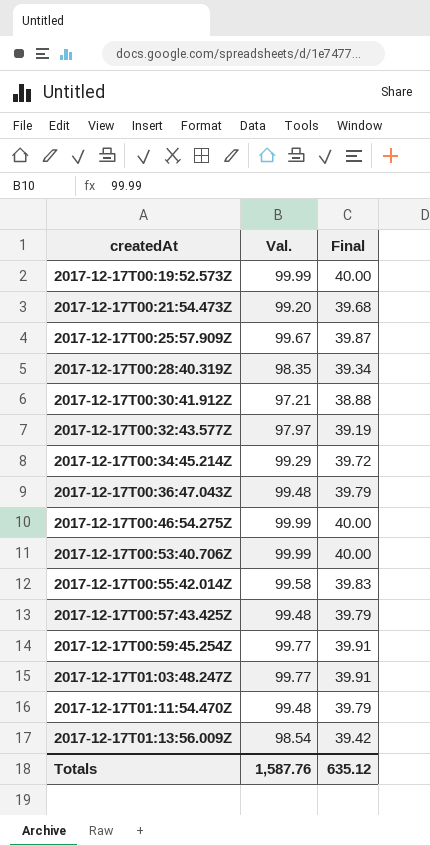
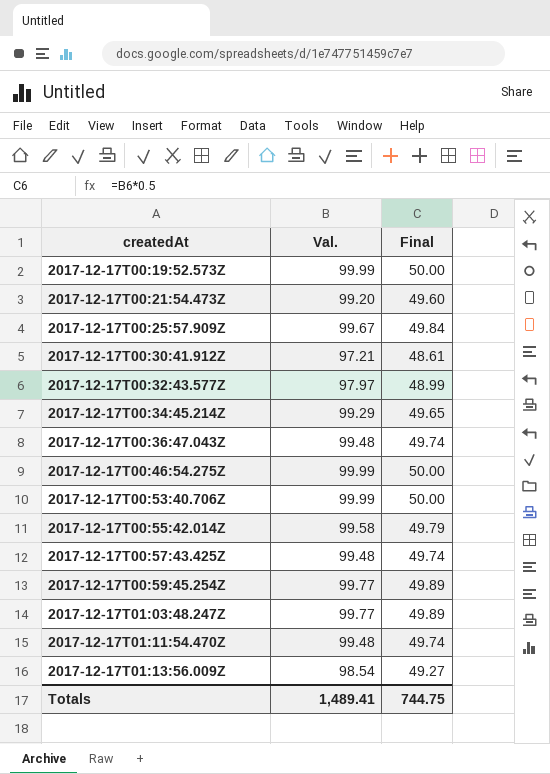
column Final | formula: [Val.] * 0.4 -> [Val.] * 0.5
row 2017-12-17T00:28:40.319Z: 98.35 | 39.34 -> none
Totals | Val.: 1,587.76 -> 1,489.41
Totals | Final: 635.12 -> 744.75

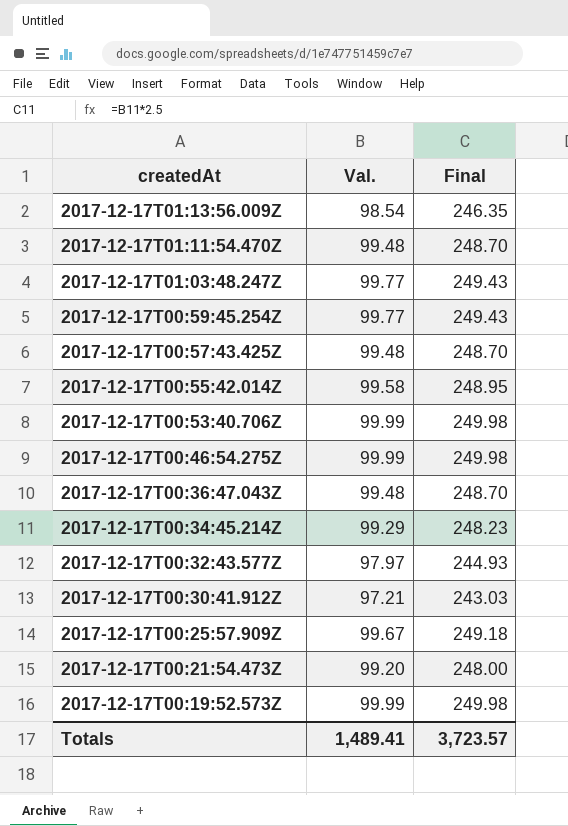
row order: createdAt ascending -> createdAt descending
column Final | formula: [Val.] * 0.5 -> [Val.] * 2.5
Totals | Final: 744.75 -> 3,723.57

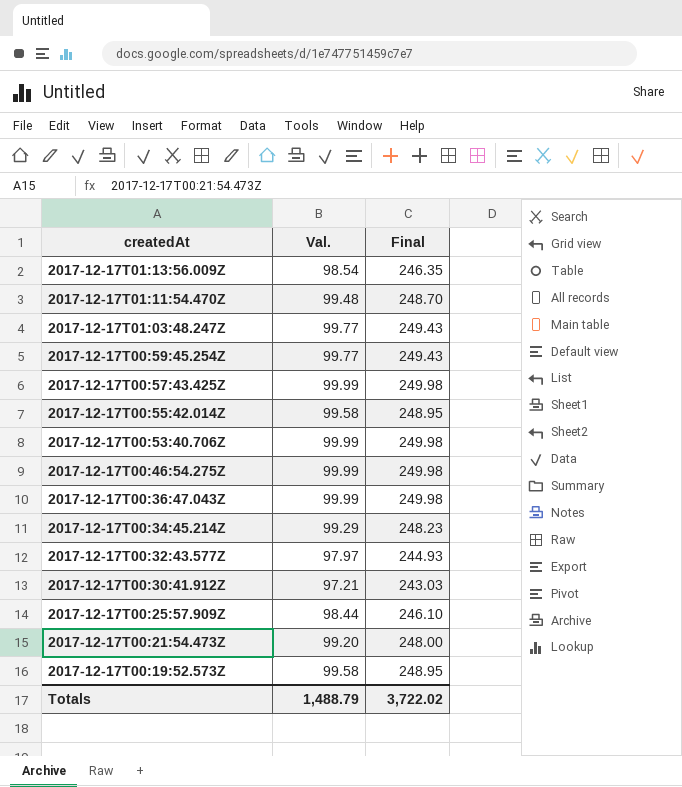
2017-12-17T00:57:43.425Z | Val.: 99.48 -> 99.99
2017-12-17T00:57:43.425Z | Final: 248.70 -> 249.98
2017-12-17T00:36:47.043Z | Val.: 99.48 -> 99.99
2017-12-17T00:36:47.043Z | Final: 248.70 -> 249.98
2017-12-17T00:25:57.909Z | Val.: 99.67 -> 98.44
2017-12-17T00:25:57.909Z | Final: 249.18 -> 246.10
2017-12-17T00:19:52.573Z | Val.: 99.99 -> 99.58
2017-12-17T00:19:52.573Z | Final: 249.98 -> 248.95
Totals | Val.: 1,489.41 -> 1,488.79
Totals | Final: 3,723.57 -> 3,722.02

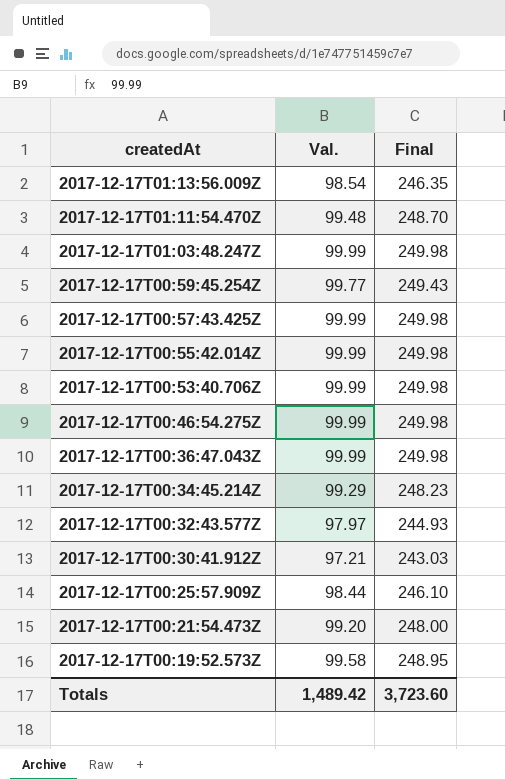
2017-12-17T01:03:48.247Z | Val.: 99.77 -> 99.99
2017-12-17T01:03:48.247Z | Final: 249.43 -> 249.98
2017-12-17T00:55:42.014Z | Val.: 99.58 -> 99.99
2017-12-17T00:55:42.014Z | Final: 248.95 -> 249.98
Totals | Val.: 1,488.79 -> 1,489.42
Totals | Final: 3,722.02 -> 3,723.60

